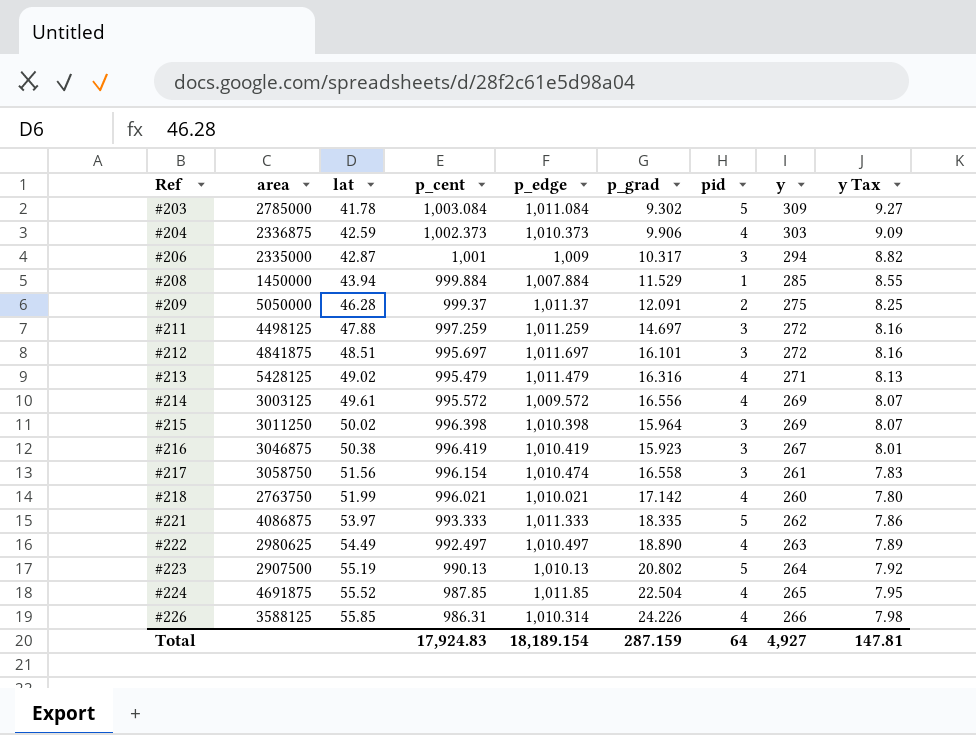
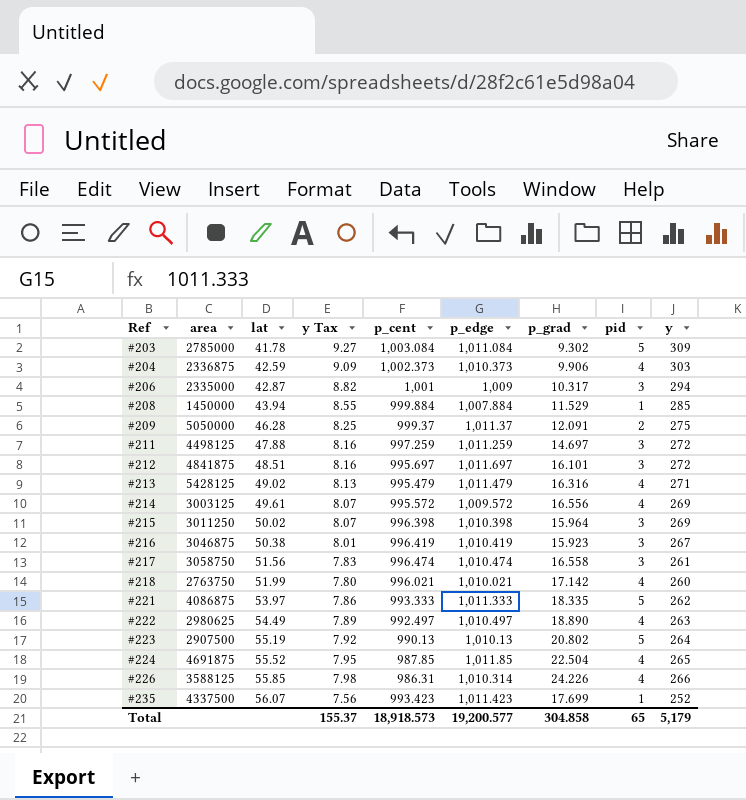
column y Tax | position: 9 -> 4
#217 | p_cent: 996.154 -> 996.474
row #235: none -> 4337500 | 56.07 | 7.56 | 993.423 | 1,011.423 | 17.699 | 1 | 252
Total | y Tax: 147.81 -> 155.37
Total | p_cent: 17,924.83 -> 18,918.573
Total | p_edge: 18,189.154 -> 19,200.577
Total | p_grad: 287.159 -> 304.858
Total | pid: 64 -> 65
Total | y: 4,927 -> 5,179

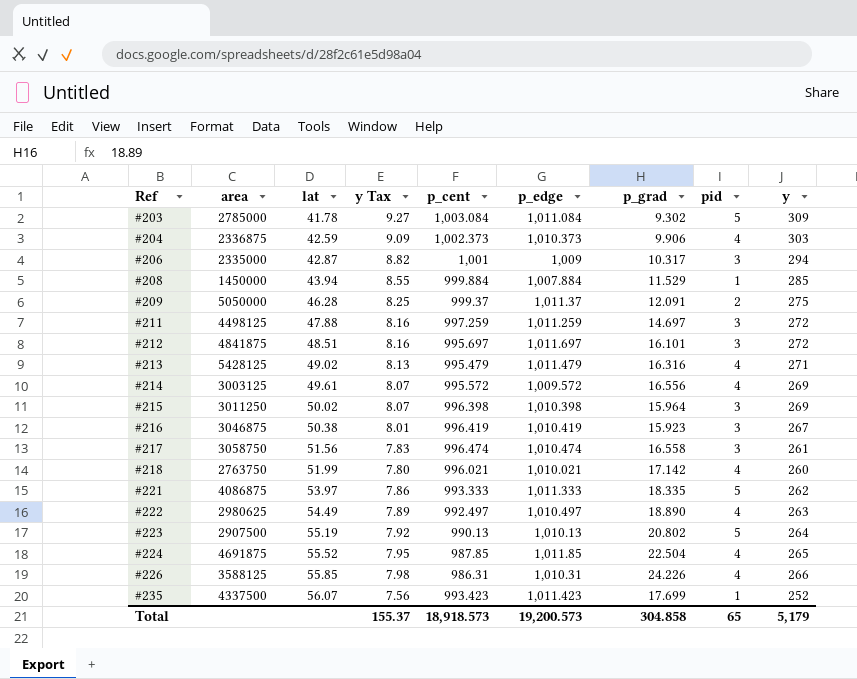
#226 | p_edge: 1,010.314 -> 1,010.31
Total | p_edge: 19,200.577 -> 19,200.573

